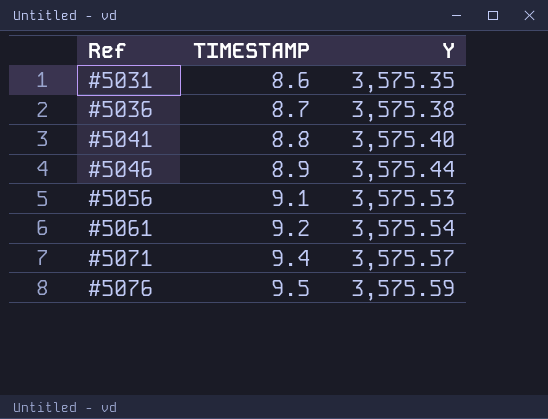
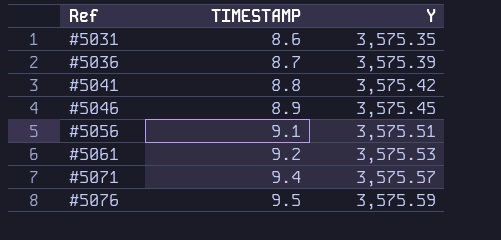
#5036 | Y: 3,575.38 -> 3,575.39
#5041 | Y: 3,575.40 -> 3,575.42
#5046 | Y: 3,575.44 -> 3,575.45
#5056 | Y: 3,575.53 -> 3,575.51
#5061 | Y: 3,575.54 -> 3,575.53

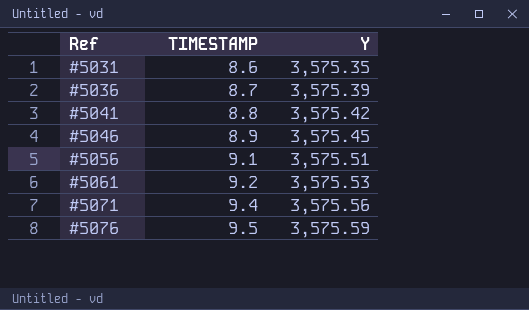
#5071 | Y: 3,575.57 -> 3,575.56

